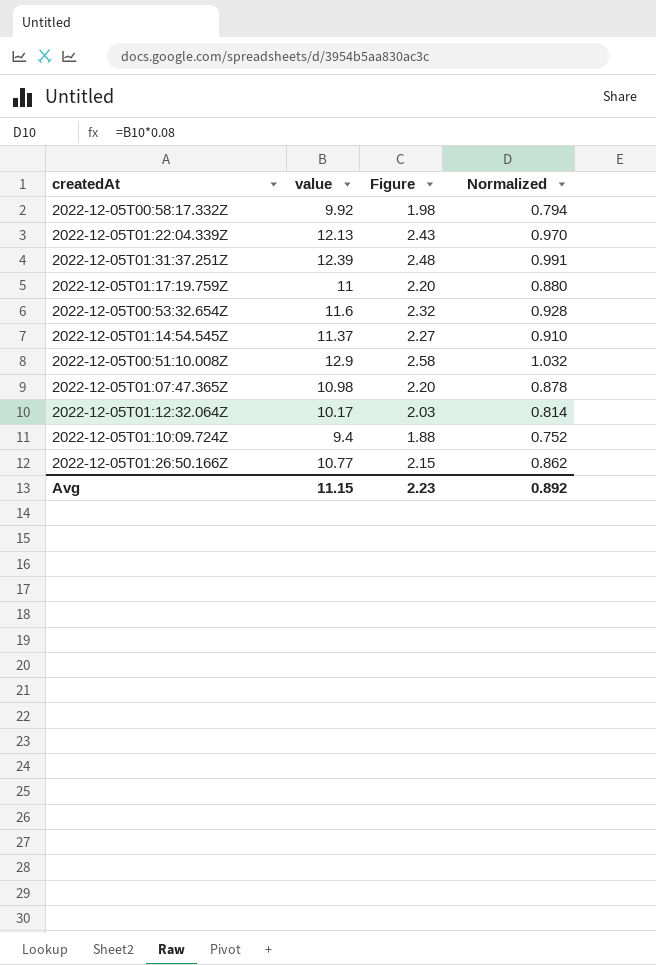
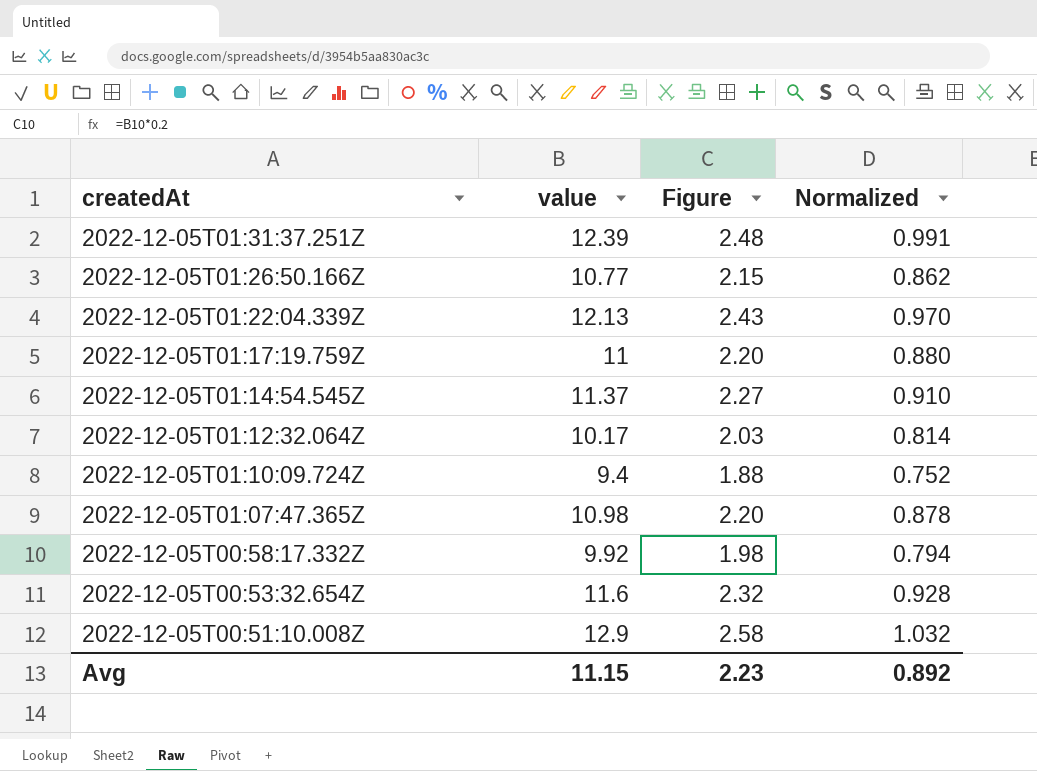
row order: none -> createdAt descending

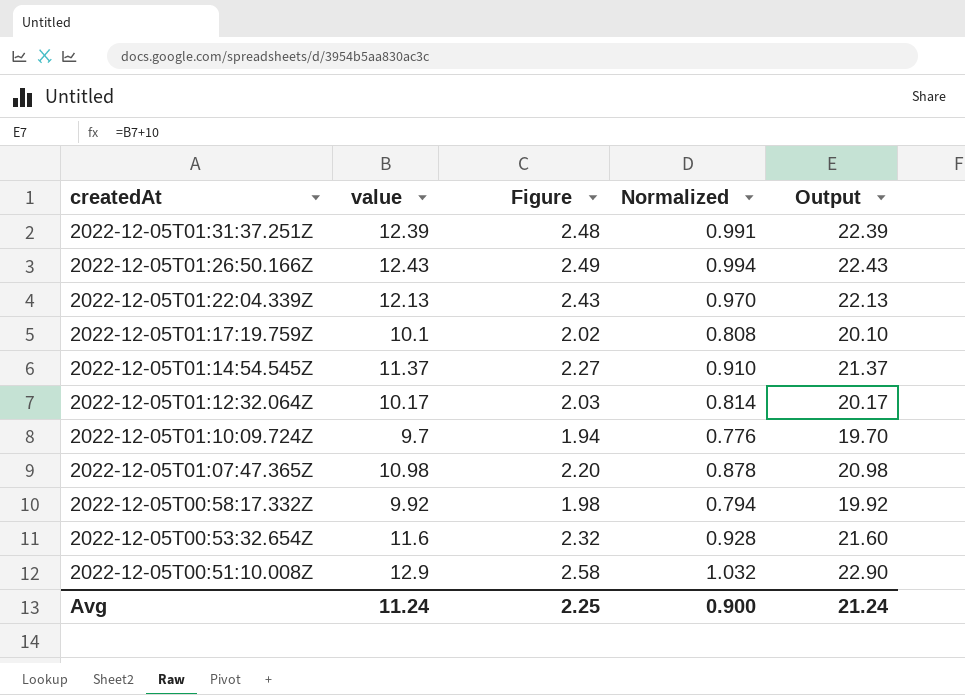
column Output | formula: none -> [value] + 10
2022-12-05T01:26:50.166Z | value: 10.77 -> 12.43
2022-12-05T01:26:50.166Z | Figure: 2.15 -> 2.49
2022-12-05T01:26:50.166Z | Normalized: 0.862 -> 0.994
2022-12-05T01:17:19.759Z | value: 11 -> 10.1
2022-12-05T01:17:19.759Z | Figure: 2.20 -> 2.02
2022-12-05T01:17:19.759Z | Normalized: 0.880 -> 0.808
2022-12-05T01:10:09.724Z | value: 9.4 -> 9.7
2022-12-05T01:10:09.724Z | Figure: 1.88 -> 1.94
2022-12-05T01:10:09.724Z | Normalized: 0.752 -> 0.776
Avg | value: 11.15 -> 11.24
Avg | Figure: 2.23 -> 2.25
Avg | Normalized: 0.892 -> 0.900

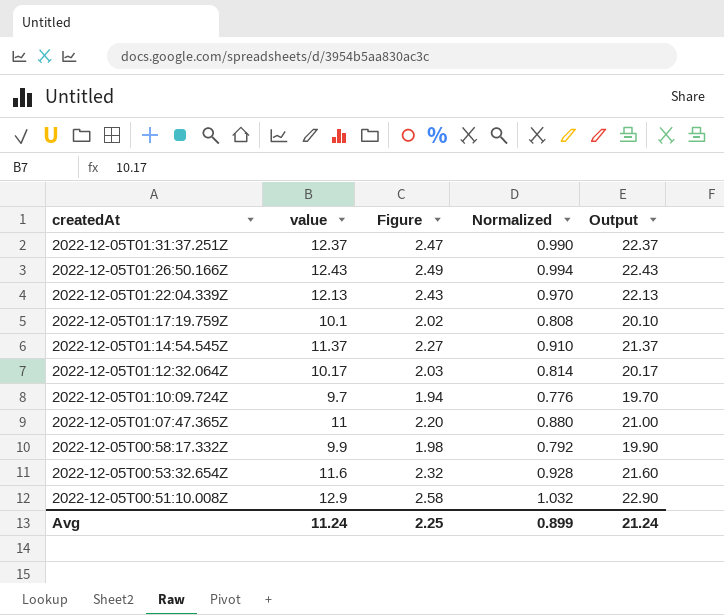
2022-12-05T01:31:37.251Z | value: 12.39 -> 12.37
2022-12-05T01:31:37.251Z | Figure: 2.48 -> 2.47
2022-12-05T01:31:37.251Z | Normalized: 0.991 -> 0.990
2022-12-05T01:31:37.251Z | Output: 22.39 -> 22.37
2022-12-05T01:07:47.365Z | value: 10.98 -> 11
2022-12-05T01:07:47.365Z | Normalized: 0.878 -> 0.880
2022-12-05T01:07:47.365Z | Output: 20.98 -> 21.00
2022-12-05T00:58:17.332Z | value: 9.92 -> 9.9
2022-12-05T00:58:17.332Z | Normalized: 0.794 -> 0.792
2022-12-05T00:58:17.332Z | Output: 19.92 -> 19.90
Avg | Normalized: 0.900 -> 0.899

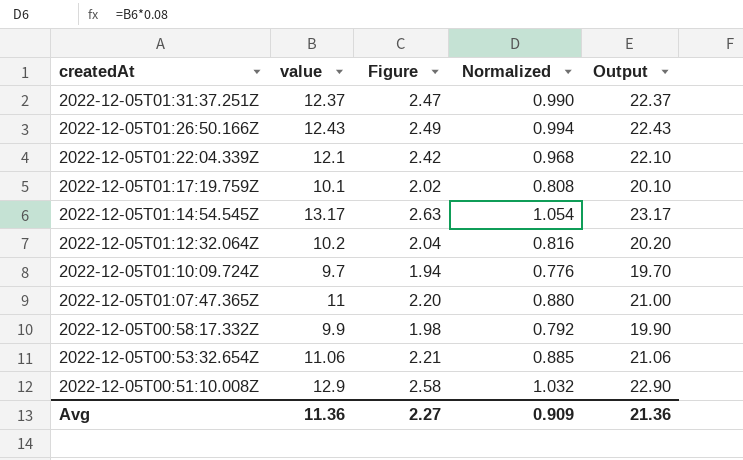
2022-12-05T01:22:04.339Z | value: 12.13 -> 12.1
2022-12-05T01:22:04.339Z | Figure: 2.43 -> 2.42
2022-12-05T01:22:04.339Z | Normalized: 0.970 -> 0.968
2022-12-05T01:22:04.339Z | Output: 22.13 -> 22.10
2022-12-05T01:14:54.545Z | value: 11.37 -> 13.17
2022-12-05T01:14:54.545Z | Figure: 2.27 -> 2.63
2022-12-05T01:14:54.545Z | Normalized: 0.910 -> 1.054
2022-12-05T01:14:54.545Z | Output: 21.37 -> 23.17
2022-12-05T01:12:32.064Z | value: 10.17 -> 10.2
2022-12-05T01:12:32.064Z | Figure: 2.03 -> 2.04
2022-12-05T01:12:32.064Z | Normalized: 0.814 -> 0.816
2022-12-05T01:12:32.064Z | Output: 20.17 -> 20.20
2022-12-05T00:53:32.654Z | value: 11.6 -> 11.06
2022-12-05T00:53:32.654Z | Figure: 2.32 -> 2.21
2022-12-05T00:53:32.654Z | Normalized: 0.928 -> 0.885
2022-12-05T00:53:32.654Z | Output: 21.60 -> 21.06
Avg | value: 11.24 -> 11.36
Avg | Figure: 2.25 -> 2.27
Avg | Normalized: 0.899 -> 0.909
Avg | Output: 21.24 -> 21.36

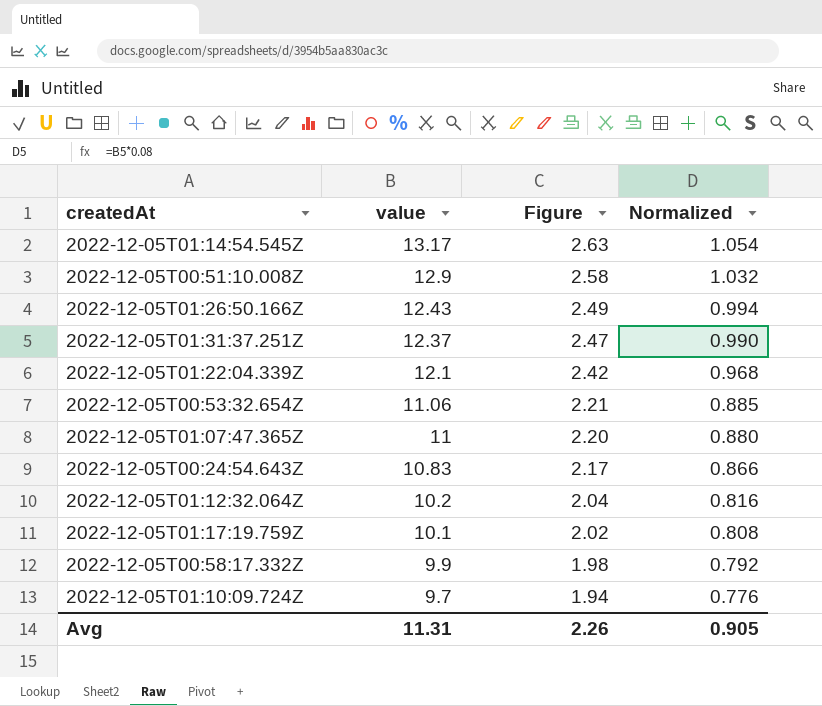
row order: createdAt descending -> value descending
column Output | formula: [value] + 10 -> none
row 2022-12-05T00:24:54.643Z: none -> 10.83 | 2.17 | 0.866
Avg | value: 11.36 -> 11.31
Avg | Figure: 2.27 -> 2.26
Avg | Normalized: 0.909 -> 0.905

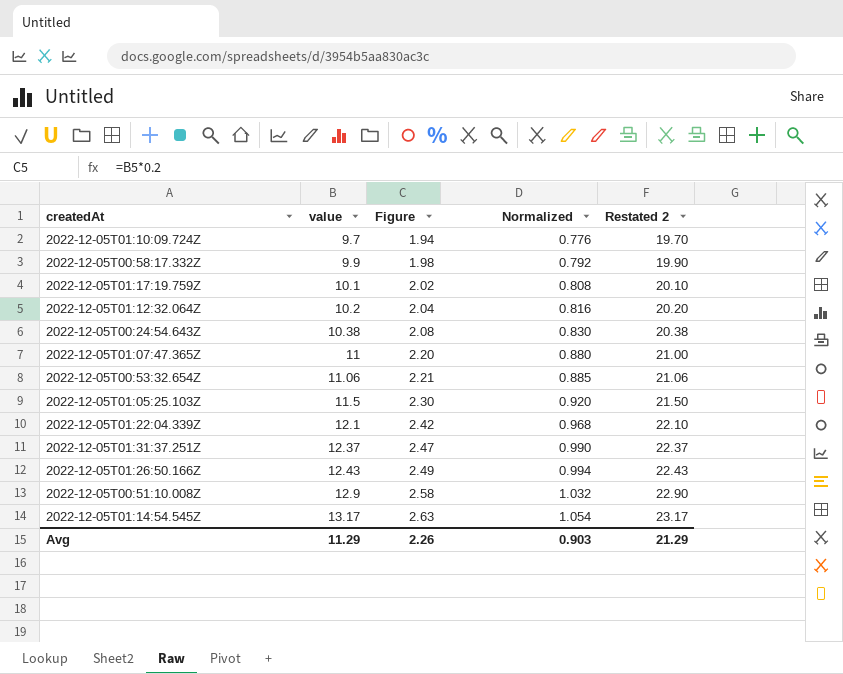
row order: value descending -> value ascending
column Restated 2 | formula: none -> [value] + 10
2022-12-05T00:24:54.643Z | value: 10.83 -> 10.38
2022-12-05T00:24:54.643Z | Figure: 2.17 -> 2.08
2022-12-05T00:24:54.643Z | Normalized: 0.866 -> 0.830
row 2022-12-05T01:05:25.103Z: none -> 11.5 | 2.30 | 0.920 | 21.50
Avg | value: 11.31 -> 11.29
Avg | Normalized: 0.905 -> 0.903

